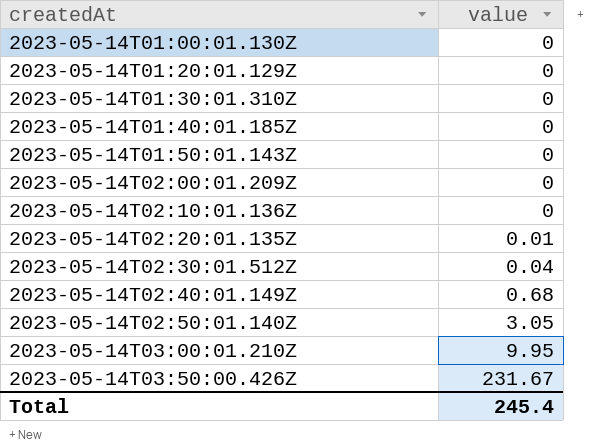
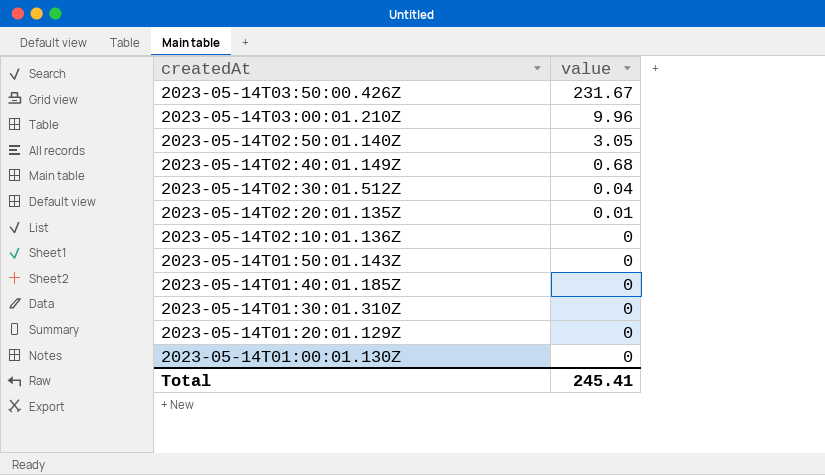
row order: createdAt ascending -> createdAt descending
row 2023-05-14T02:00:01.209Z: 0 -> none
2023-05-14T03:00:01.210Z | value: 9.95 -> 9.96
Total | value: 245.4 -> 245.41

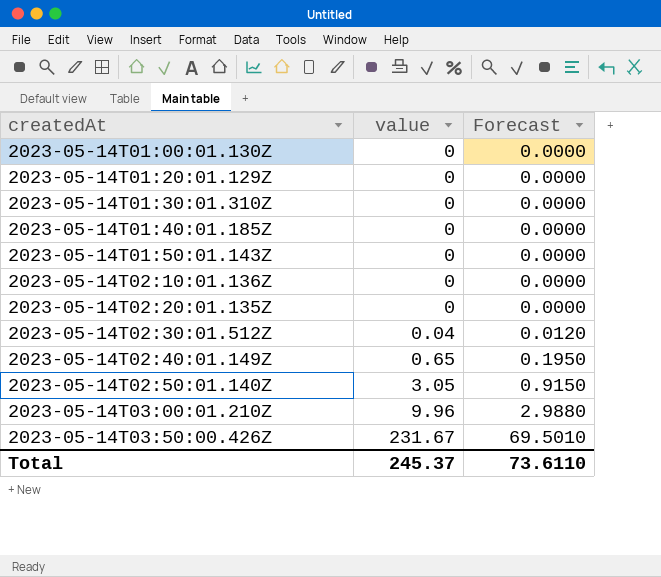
row order: createdAt descending -> createdAt ascending
column Forecast | formula: none -> [value] * 0.3
2023-05-14T02:20:01.135Z | value: 0.01 -> 0
2023-05-14T02:40:01.149Z | value: 0.68 -> 0.65
Total | value: 245.41 -> 245.37

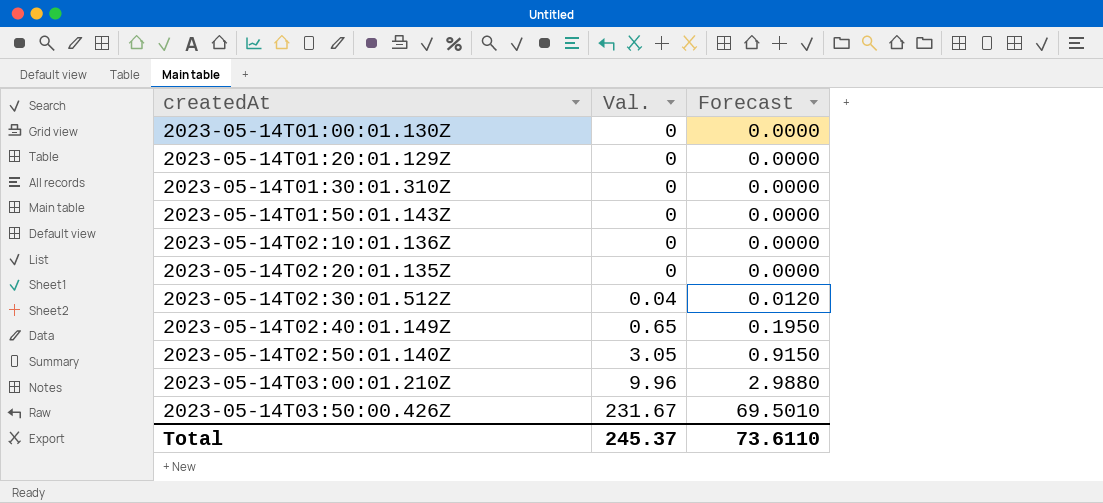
column name: value -> Val.
row 2023-05-14T01:40:01.185Z: 0 | 0.0000 -> none

